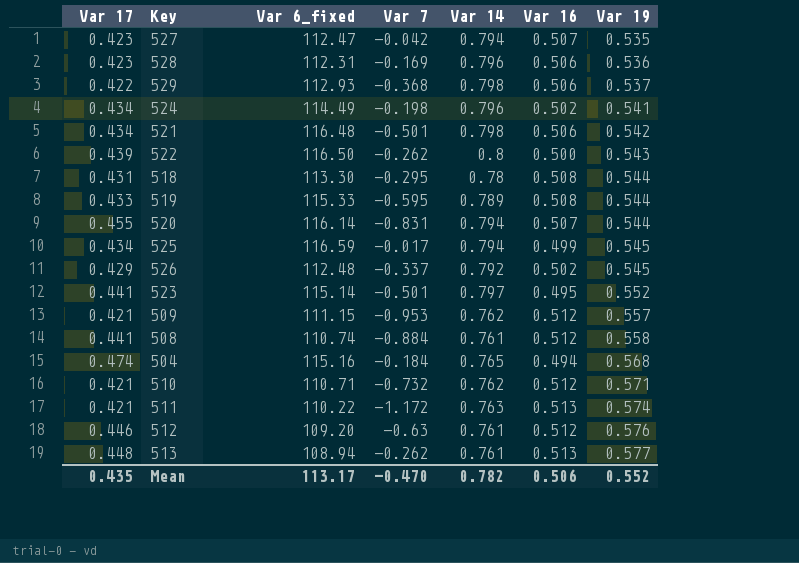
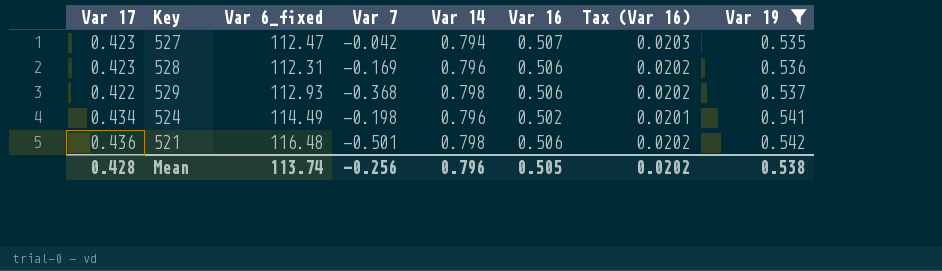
filter: none -> Var 19 <= 0.542
column Tax (Var 16) | formula: none -> [Var 16] * 0.04
521 | Var 17: 0.434 -> 0.436
Mean | Var 17: 0.435 -> 0.428
Mean | Var 6_fixed: 113.17 -> 113.74
Mean | Var 7: -0.470 -> -0.256
Mean | Var 14: 0.782 -> 0.796
Mean | Var 16: 0.506 -> 0.505
Mean | Var 19: 0.552 -> 0.538

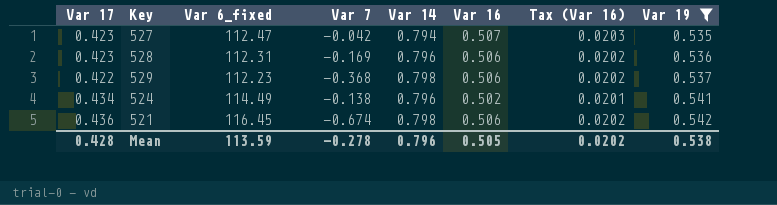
529 | Var 6_fixed: 112.93 -> 112.23
524 | Var 7: -0.198 -> -0.138
521 | Var 6_fixed: 116.48 -> 116.45
521 | Var 7: -0.501 -> -0.674
Mean | Var 6_fixed: 113.74 -> 113.59
Mean | Var 7: -0.256 -> -0.278

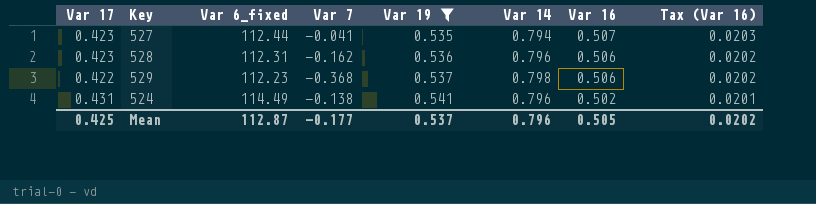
column Var 19 | position: 8 -> 5
row 521: 0.436 | 116.45 | -0.674 | 0.798 | 0.506 | 0.0202 | 0.542 -> none
527 | Var 6_fixed: 112.47 -> 112.44
527 | Var 7: -0.042 -> -0.041
528 | Var 7: -0.169 -> -0.162
524 | Var 17: 0.434 -> 0.431
Mean | Var 17: 0.428 -> 0.425
Mean | Var 6_fixed: 113.59 -> 112.87
Mean | Var 7: -0.278 -> -0.177
Mean | Var 19: 0.538 -> 0.537

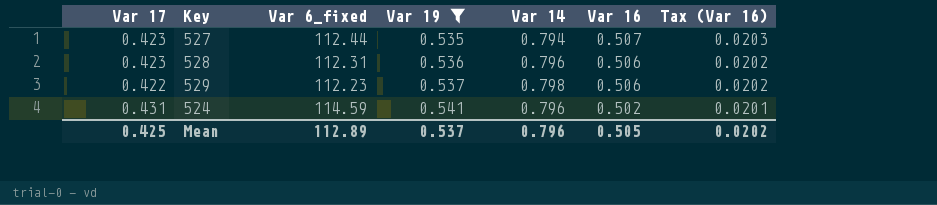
column Var 7 | position: 4 -> none
524 | Var 6_fixed: 114.49 -> 114.59
Mean | Var 6_fixed: 112.87 -> 112.89

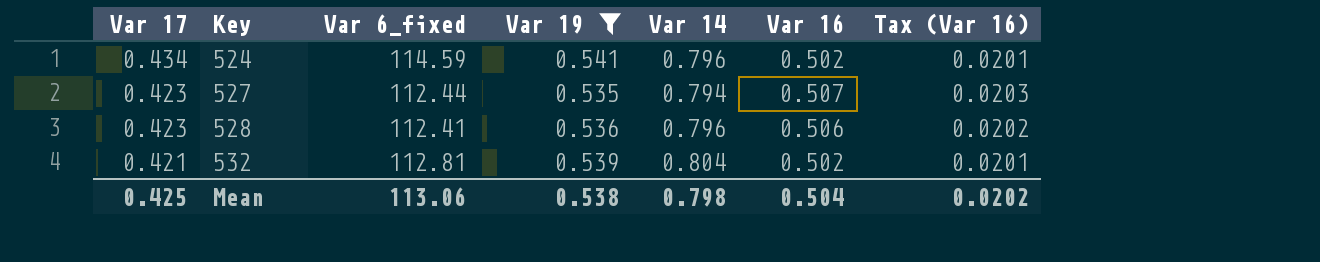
row order: Var 19 ascending -> Var 17 descending
row 529: 0.422 | 112.23 | 0.537 | 0.798 | 0.506 | 0.0202 -> none
524 | Var 17: 0.431 -> 0.434
528 | Var 6_fixed: 112.31 -> 112.41
row 532: none -> 0.421 | 112.81 | 0.539 | 0.804 | 0.502 | 0.0201
Mean | Var 6_fixed: 112.89 -> 113.06
Mean | Var 19: 0.537 -> 0.538
Mean | Var 14: 0.796 -> 0.798
Mean | Var 16: 0.505 -> 0.504

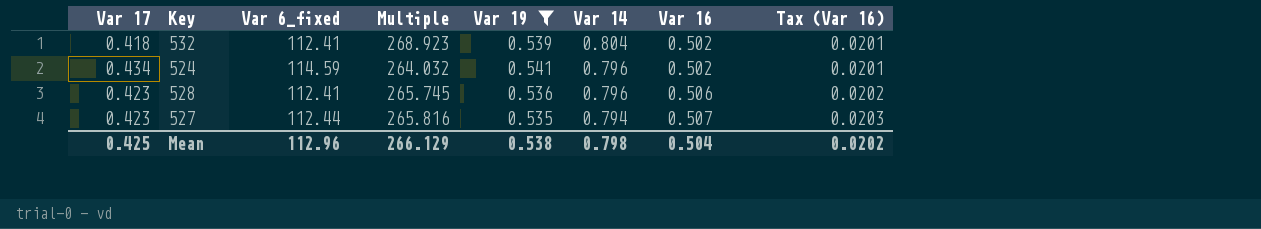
row order: Var 17 descending -> Var 14 descending
column Multiple | formula: none -> [Var 6_fixed] / [Var 17]
532 | Var 17: 0.421 -> 0.418
532 | Var 6_fixed: 112.81 -> 112.41
Mean | Var 6_fixed: 113.06 -> 112.96

